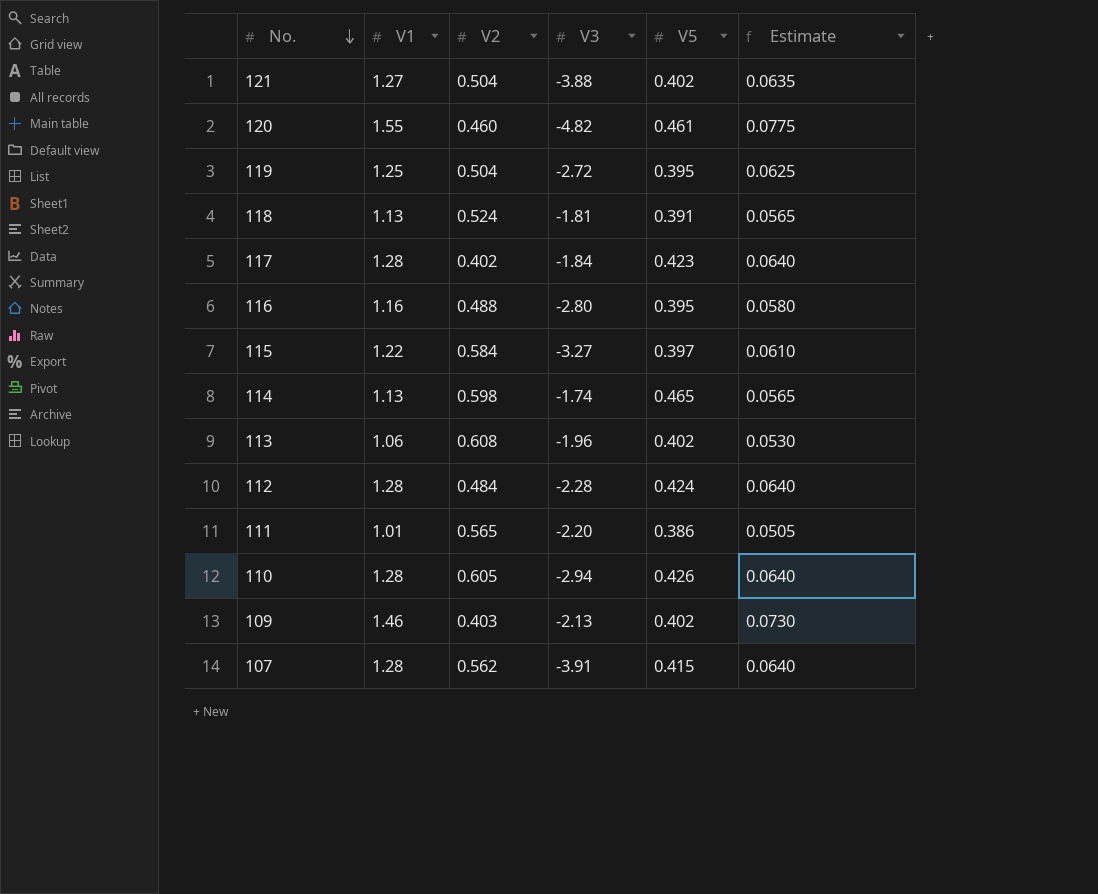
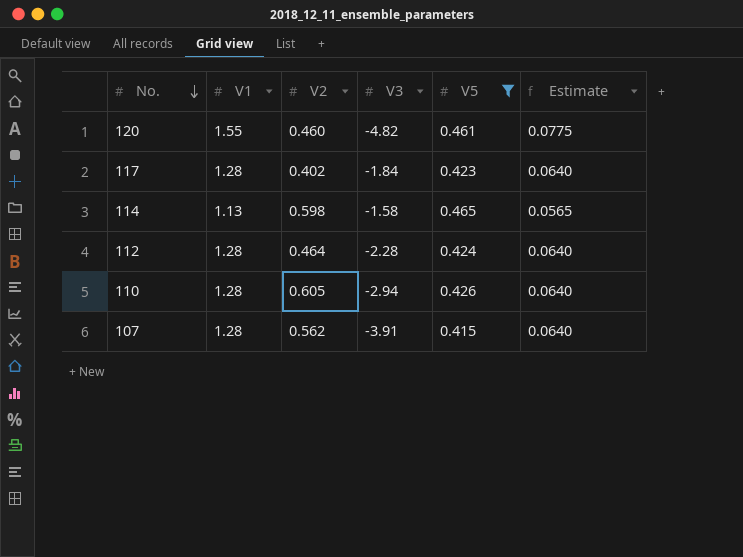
filter: none -> V5 >= 0.415
114 | V3: -1.74 -> -1.58
112 | V2: 0.484 -> 0.464

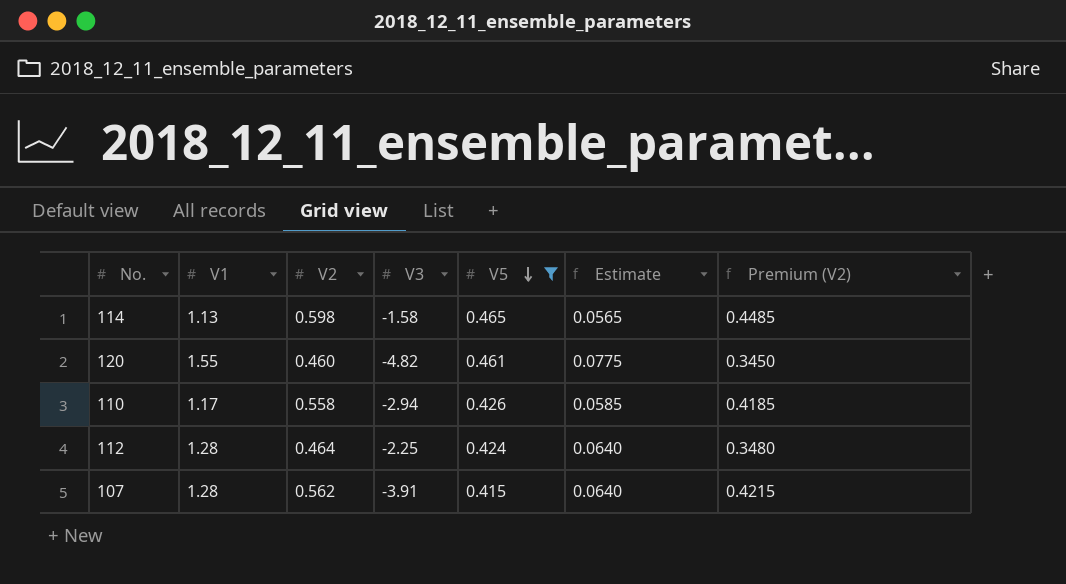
row order: No. descending -> V5 descending
column Premium (V2) | formula: none -> [V2] * 0.75
row 117: 1.28 | 0.402 | -1.84 | 0.423 | 0.0640 -> none
110 | V1: 1.28 -> 1.17
110 | V2: 0.605 -> 0.558
110 | Estimate: 0.0640 -> 0.0585
112 | V3: -2.28 -> -2.25

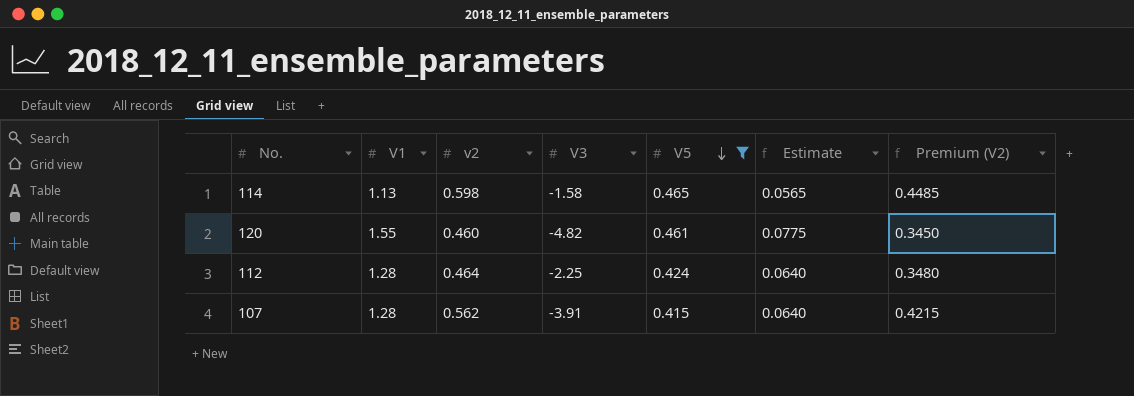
column name: V2 -> v2
row 110: 1.17 | 0.558 | -2.94 | 0.426 | 0.0585 | 0.4185 -> none

